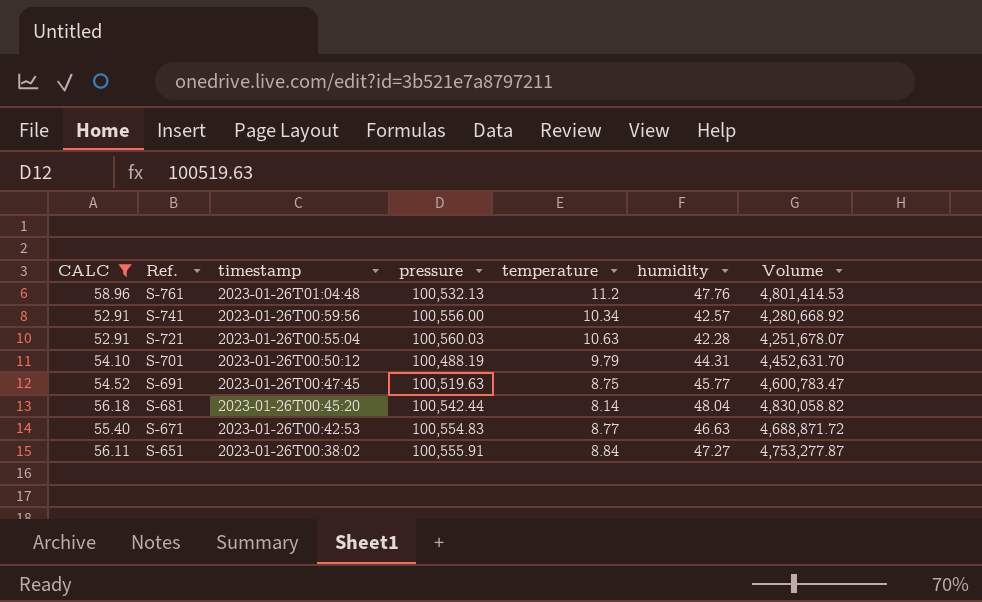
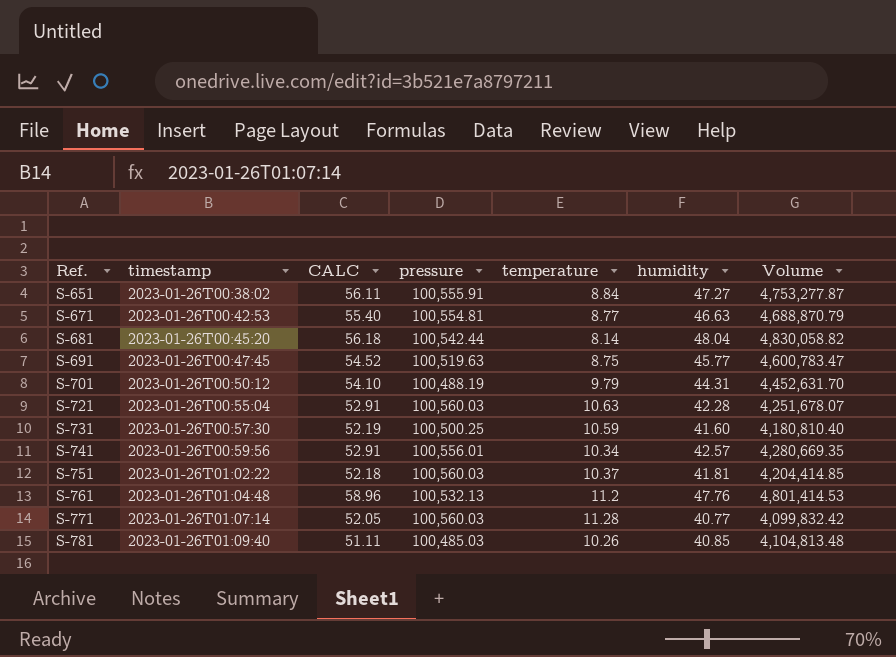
filter: CALC >= 52.91 -> none
row order: Ref. descending -> Ref. ascending
column CALC | position: 1 -> 3
S-671 | pressure: 100,554.83 -> 100,554.81
S-671 | Volume: 4,688,871.72 -> 4,688,870.79
S-741 | pressure: 100,556.00 -> 100,556.01
S-741 | Volume: 4,280,668.92 -> 4,280,669.35

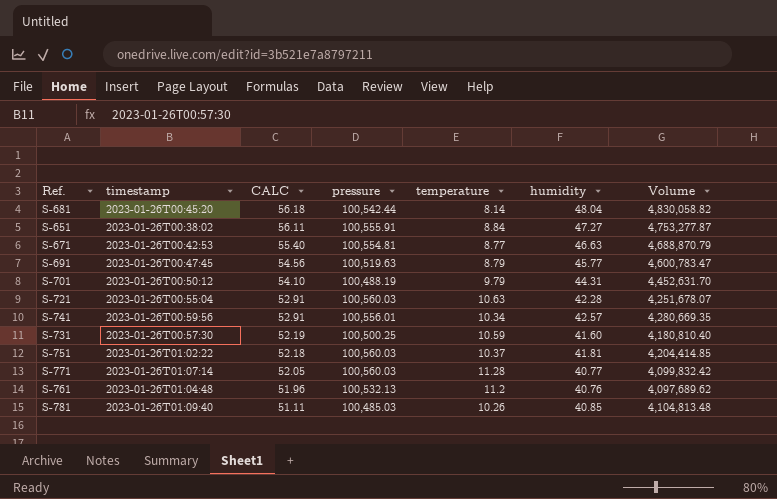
row order: Ref. ascending -> CALC descending
S-691 | CALC: 54.52 -> 54.56
S-691 | temperature: 8.75 -> 8.79
S-761 | CALC: 58.96 -> 51.96
S-761 | humidity: 47.76 -> 40.76
S-761 | Volume: 4,801,414.53 -> 4,097,689.62

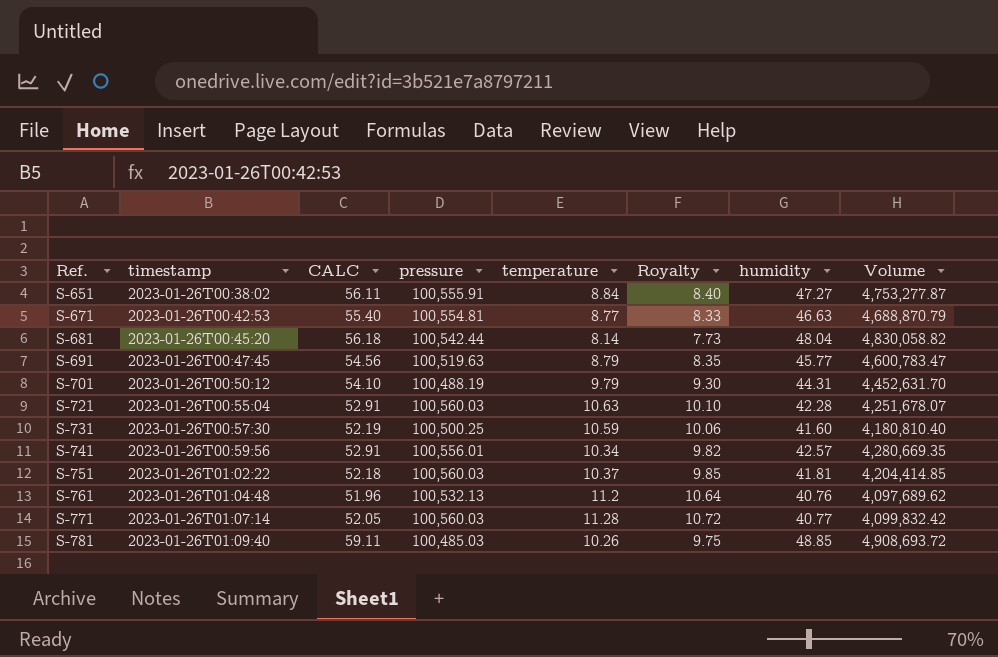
row order: CALC descending -> Ref. ascending
column Royalty | formula: none -> [temperature] * 0.95
S-781 | CALC: 51.11 -> 59.11
S-781 | humidity: 40.85 -> 48.85
S-781 | Volume: 4,104,813.48 -> 4,908,693.72

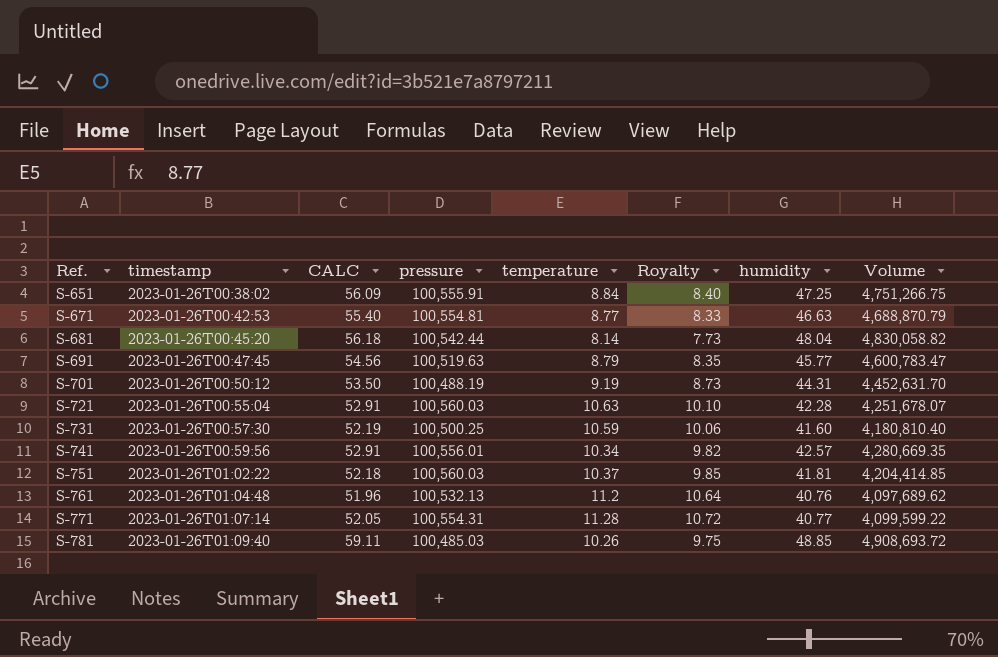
S-651 | CALC: 56.11 -> 56.09
S-651 | humidity: 47.27 -> 47.25
S-651 | Volume: 4,753,277.87 -> 4,751,266.75
S-701 | CALC: 54.10 -> 53.50
S-701 | temperature: 9.79 -> 9.19
S-701 | Royalty: 9.30 -> 8.73
S-771 | pressure: 100,560.03 -> 100,554.31
S-771 | Volume: 4,099,832.42 -> 4,099,599.22

